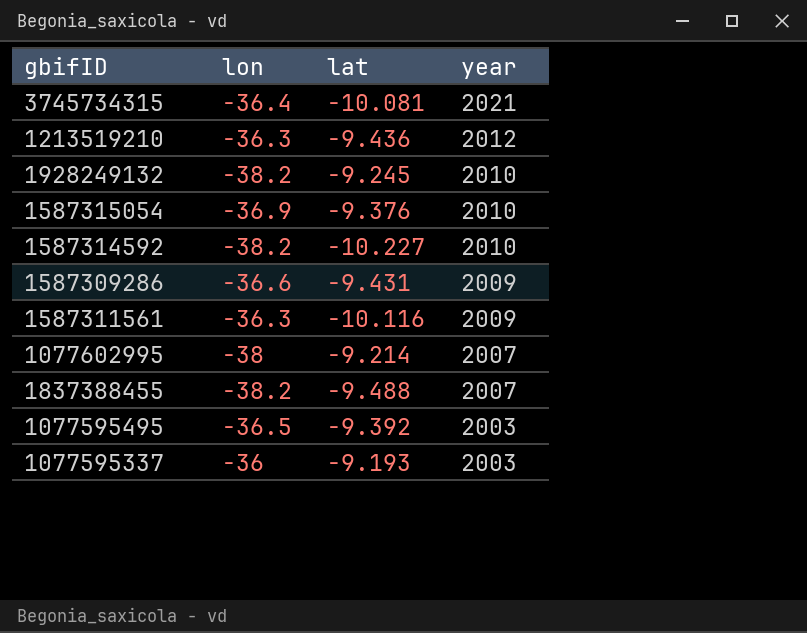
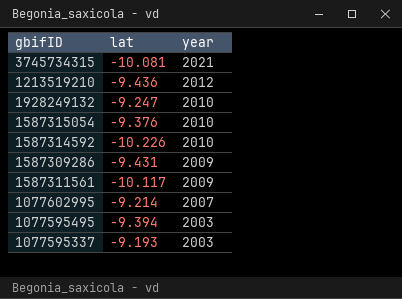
column lon | position: 2 -> none
row 1837388455: -38.2 | -9.488 | 2007 -> none
1928249132 | lat: -9.245 -> -9.247
1587314592 | lat: -10.227 -> -10.226
1587311561 | lat: -10.116 -> -10.117
1077595495 | lat: -9.392 -> -9.394

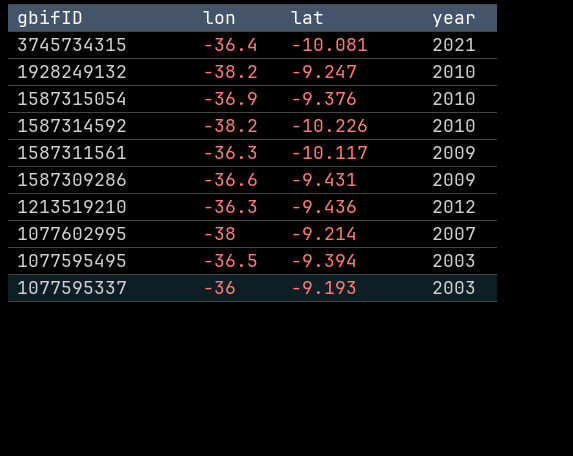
row order: year descending -> gbifID descending
column lon | position: none -> 2

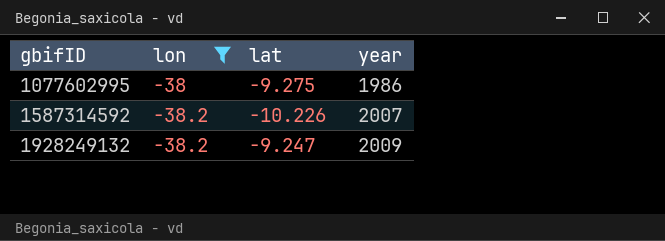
filter: none -> lon <= -38
row order: gbifID descending -> gbifID ascending
1077602995 | lat: -9.214 -> -9.275
1077602995 | year: 2007 -> 1986
1587314592 | year: 2010 -> 2007
1928249132 | year: 2010 -> 2009

